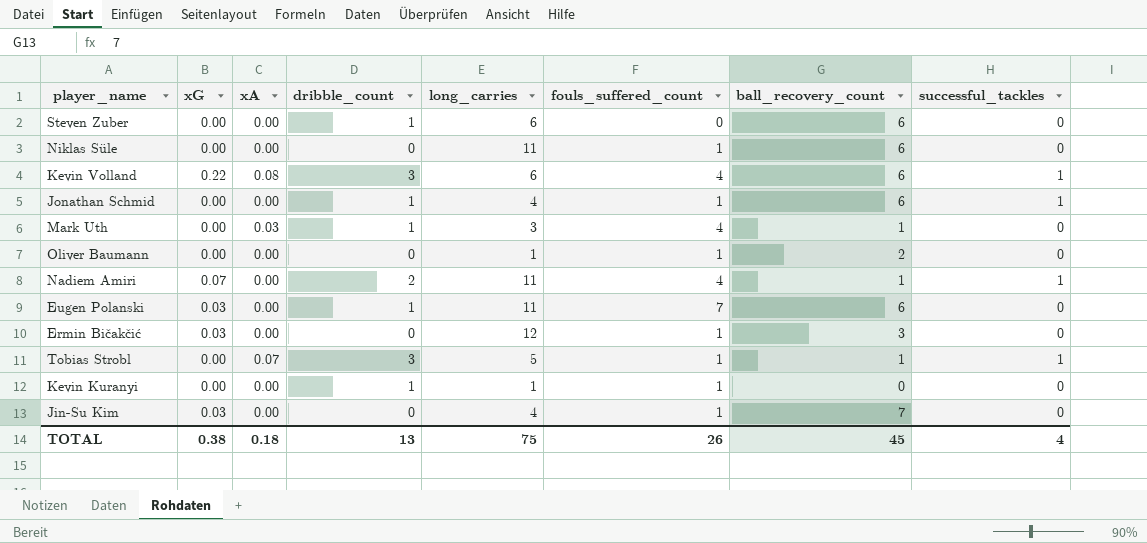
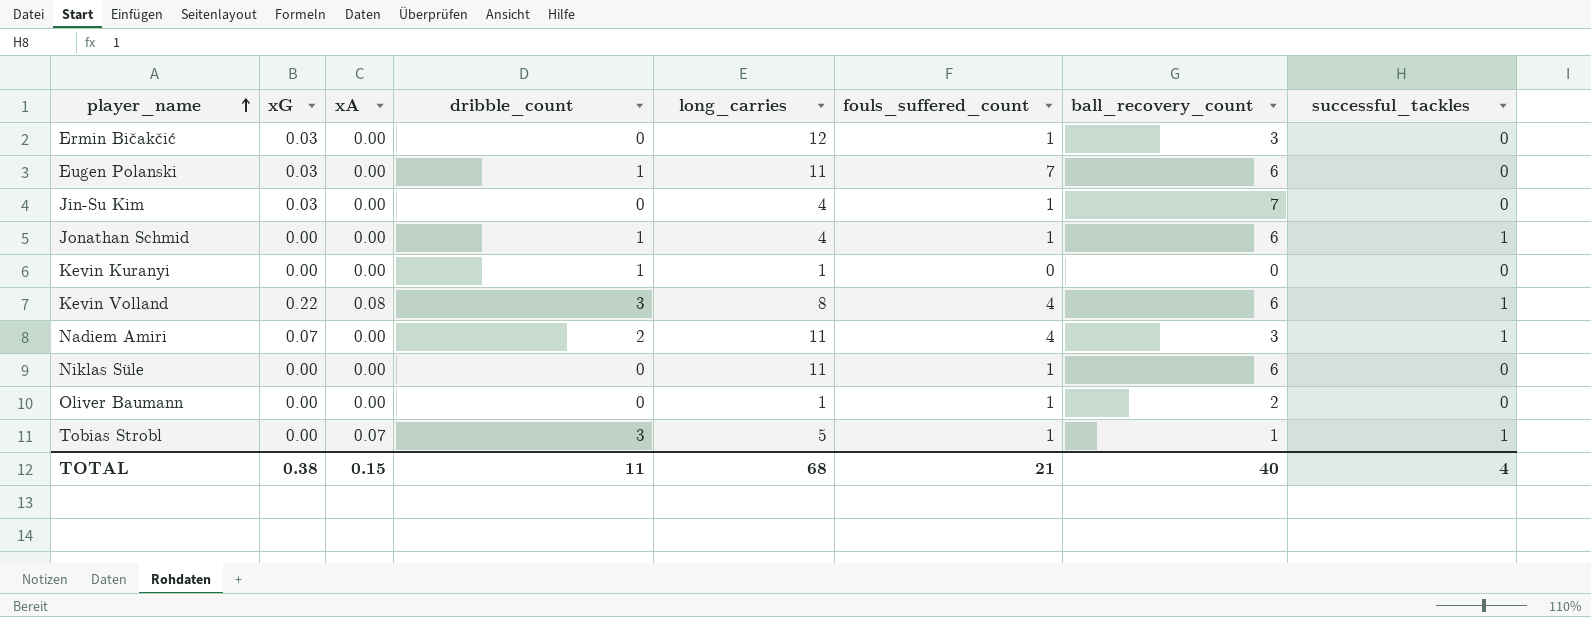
row order: none -> player_name ascending
row Steven Zuber: 0.00 | 0.00 | 1 | 6 | 0 | 6 | 0 -> none
row Mark Uth: 0.00 | 0.03 | 1 | 3 | 4 | 1 | 0 -> none
Kevin Kuranyi | fouls_suffered_count: 1 -> 0
Kevin Volland | long_carries: 6 -> 8
Nadiem Amiri | ball_recovery_count: 1 -> 3
TOTAL | xA: 0.18 -> 0.15
TOTAL | dribble_count: 13 -> 11
TOTAL | long_carries: 75 -> 68
TOTAL | fouls_suffered_count: 26 -> 21
TOTAL | ball_recovery_count: 45 -> 40

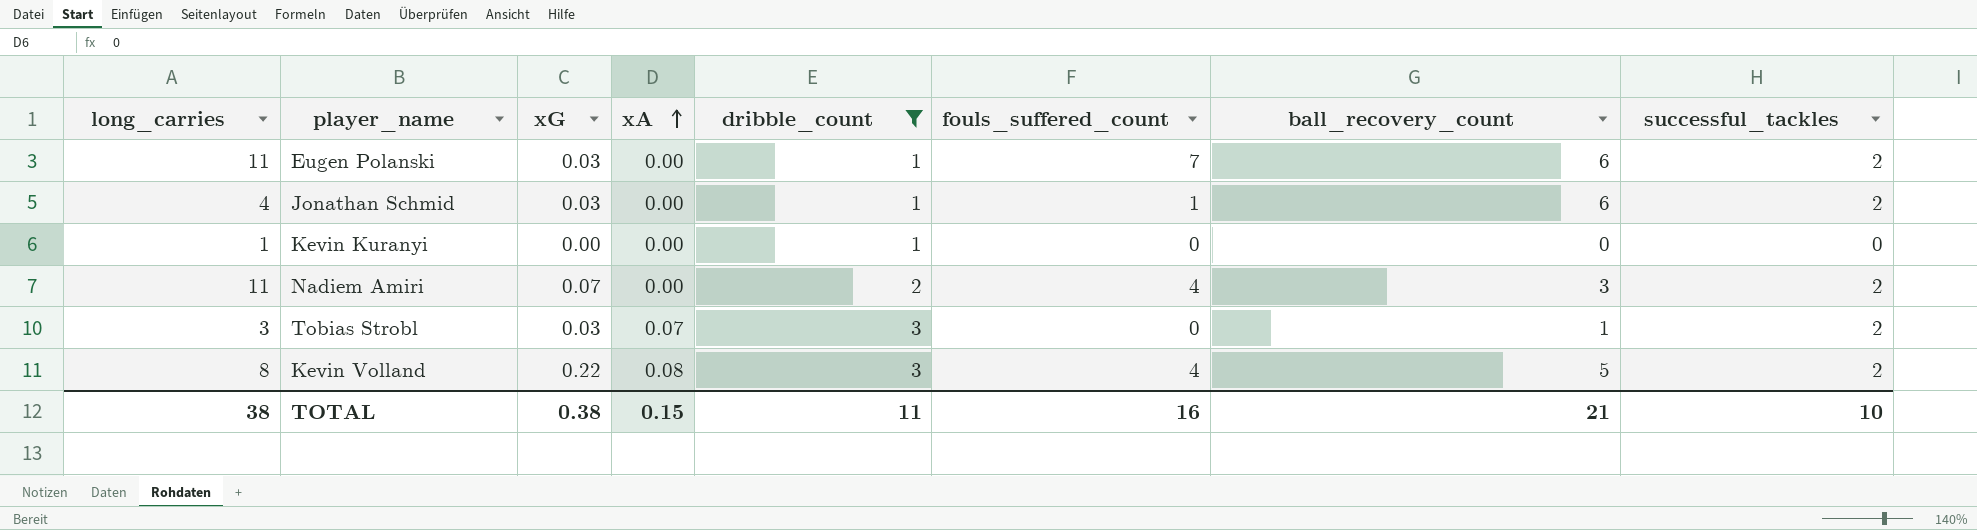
filter: none -> dribble_count != 0
row order: player_name ascending -> xA ascending
column long_carries | position: 5 -> 1
Eugen Polanski | successful_tackles: 0 -> 2
Jonathan Schmid | xG: 0.00 -> 0.03
Jonathan Schmid | successful_tackles: 1 -> 2
Nadiem Amiri | successful_tackles: 1 -> 2
Tobias Strobl | long_carries: 5 -> 3
Tobias Strobl | xG: 0.00 -> 0.03
Tobias Strobl | fouls_suffered_count: 1 -> 0
Tobias Strobl | successful_tackles: 1 -> 2
Kevin Volland | ball_recovery_count: 6 -> 5
Kevin Volland | successful_tackles: 1 -> 2
TOTAL | long_carries: 68 -> 38
TOTAL | fouls_suffered_count: 21 -> 16
TOTAL | ball_recovery_count: 40 -> 21
TOTAL | successful_tackles: 4 -> 10

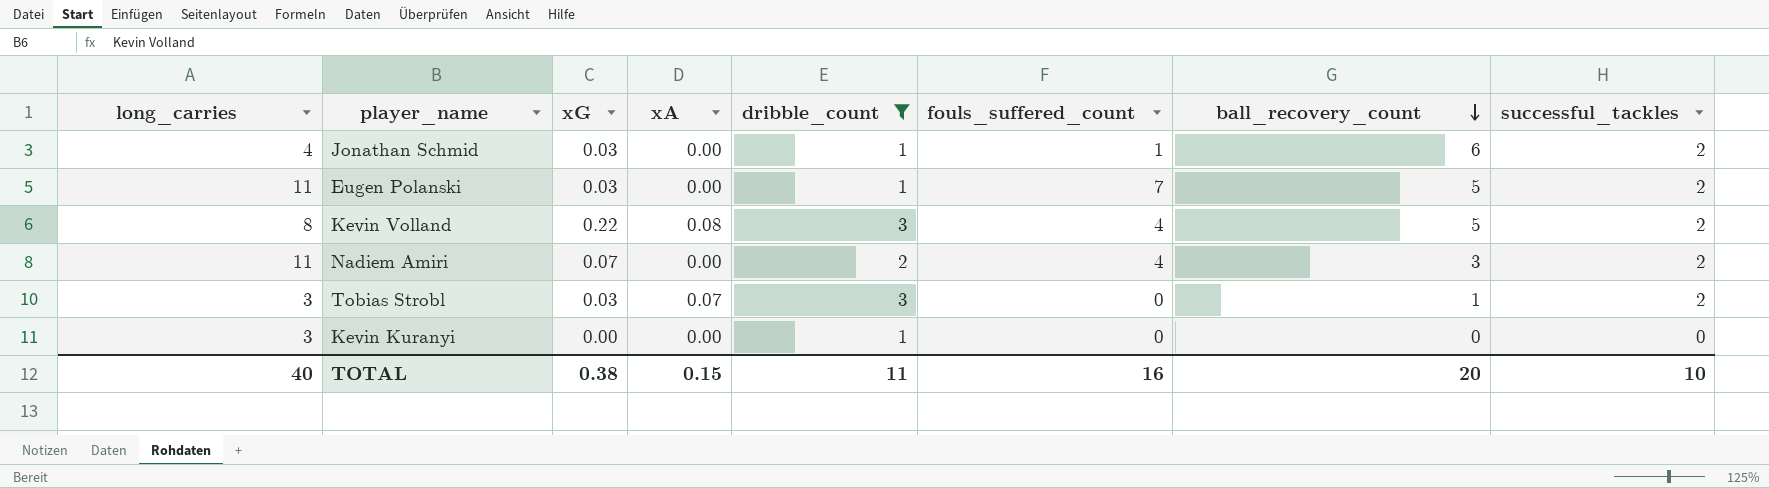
row order: xA ascending -> ball_recovery_count descending
Eugen Polanski | ball_recovery_count: 6 -> 5
Kevin Kuranyi | long_carries: 1 -> 3
TOTAL | long_carries: 38 -> 40
TOTAL | ball_recovery_count: 21 -> 20

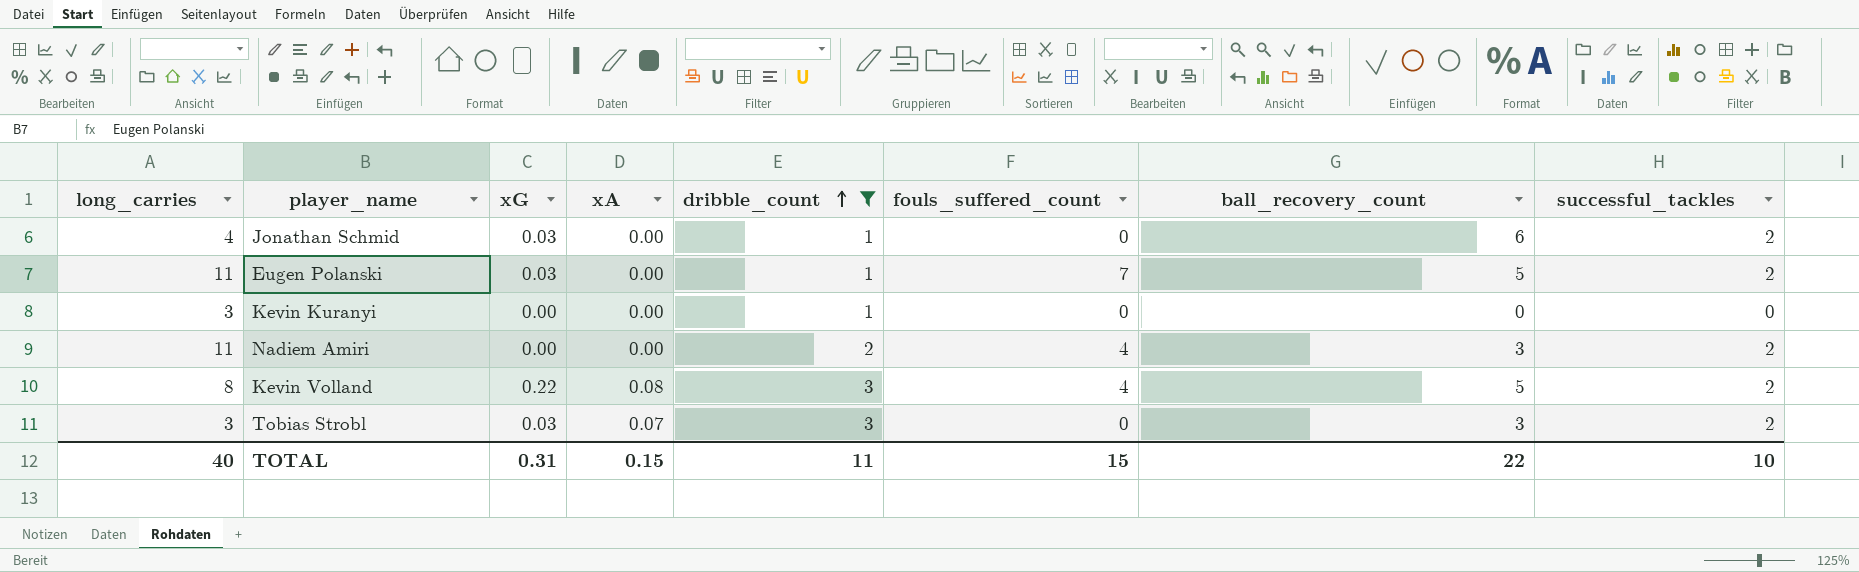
row order: ball_recovery_count descending -> dribble_count ascending
Jonathan Schmid | fouls_suffered_count: 1 -> 0
Nadiem Amiri | xG: 0.07 -> 0.00
Tobias Strobl | ball_recovery_count: 1 -> 3
TOTAL | xG: 0.38 -> 0.31
TOTAL | fouls_suffered_count: 16 -> 15
TOTAL | ball_recovery_count: 20 -> 22

